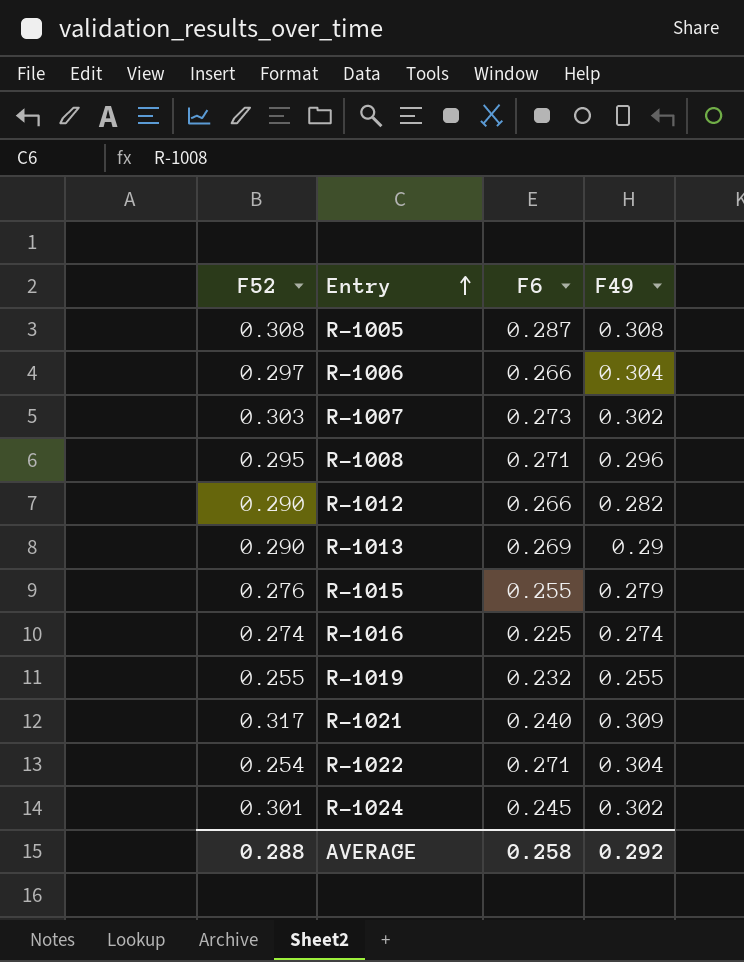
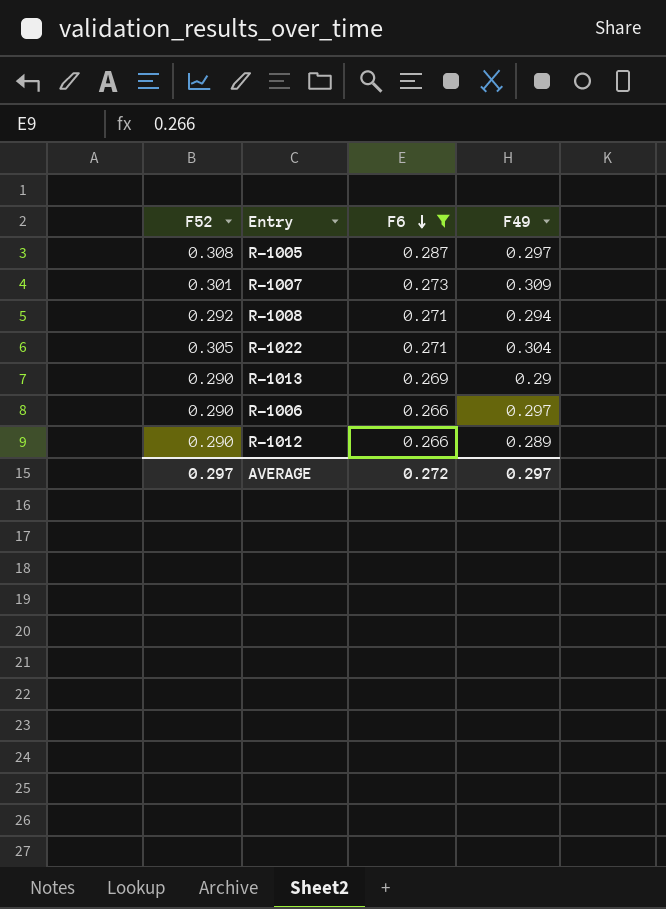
filter: none -> F6 >= 0.266
row order: Entry ascending -> F6 descending
R-1005 | F49: 0.308 -> 0.297
R-1007 | F52: 0.303 -> 0.301
R-1007 | F49: 0.302 -> 0.309
R-1008 | F52: 0.295 -> 0.292
R-1008 | F49: 0.296 -> 0.294
R-1022 | F52: 0.254 -> 0.305
R-1006 | F52: 0.297 -> 0.290
R-1006 | F49: 0.304 -> 0.297
R-1012 | F49: 0.282 -> 0.289
AVERAGE | F52: 0.288 -> 0.297
AVERAGE | F6: 0.258 -> 0.272
AVERAGE | F49: 0.292 -> 0.297

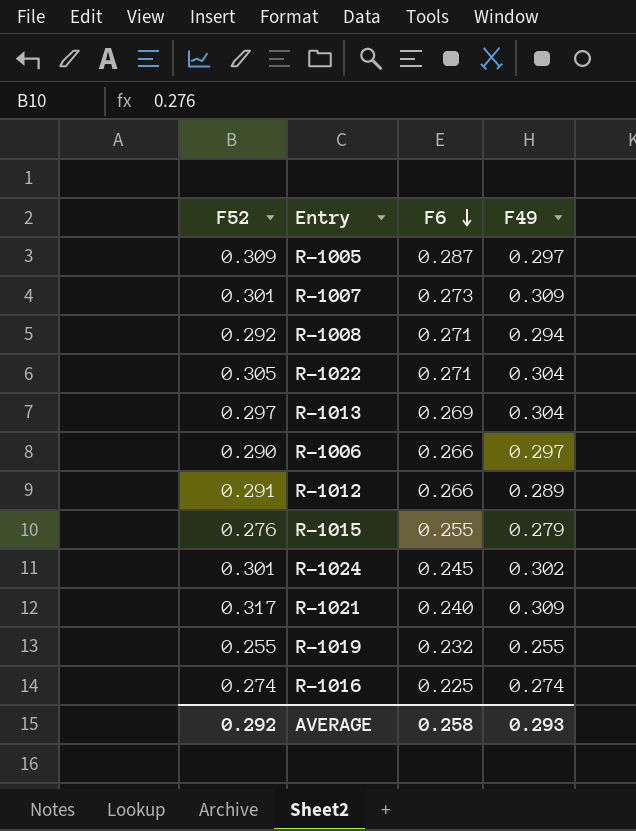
filter: F6 >= 0.266 -> none
R-1005 | F52: 0.308 -> 0.309
R-1013 | F52: 0.290 -> 0.297
R-1013 | F49: 0.29 -> 0.304
R-1012 | F52: 0.290 -> 0.291
AVERAGE | F52: 0.297 -> 0.292
AVERAGE | F6: 0.272 -> 0.258
AVERAGE | F49: 0.297 -> 0.293

